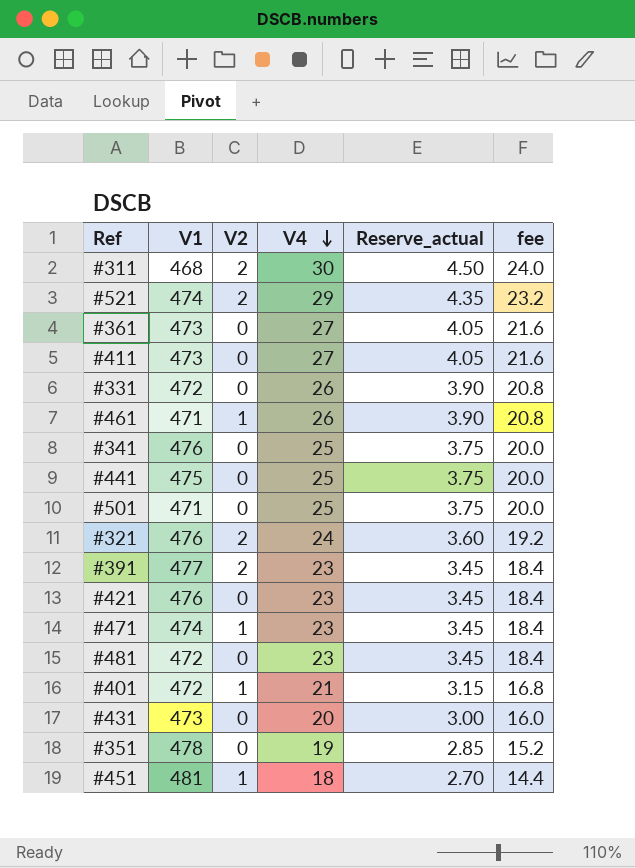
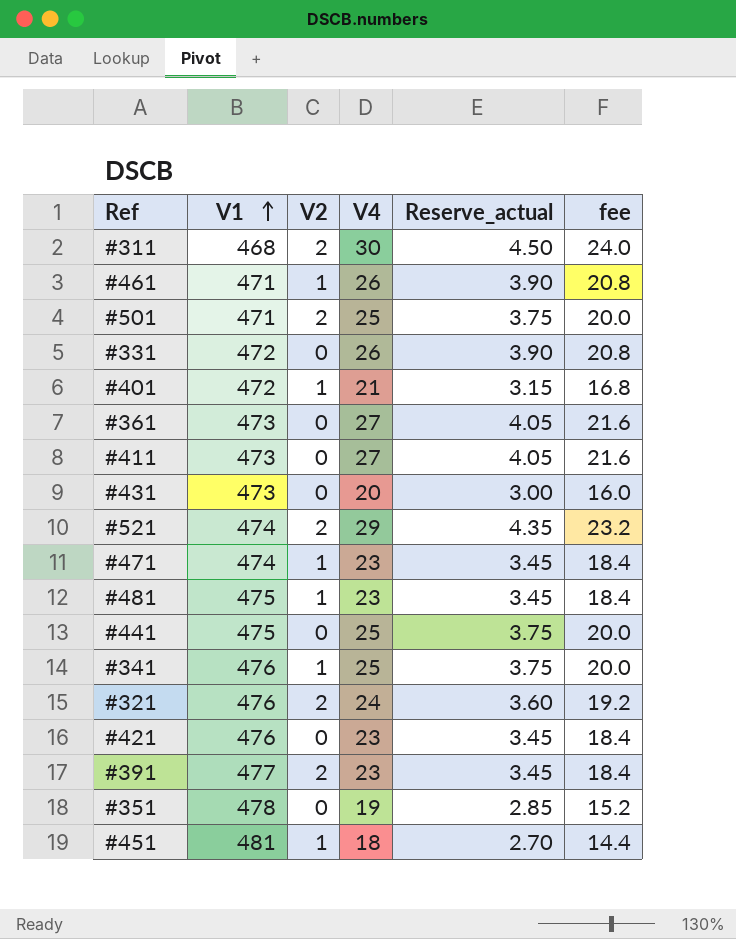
row order: V4 descending -> V1 ascending
#501 | V2: 0 -> 2
#481 | V1: 472 -> 475
#481 | V2: 0 -> 1
#341 | V2: 0 -> 1

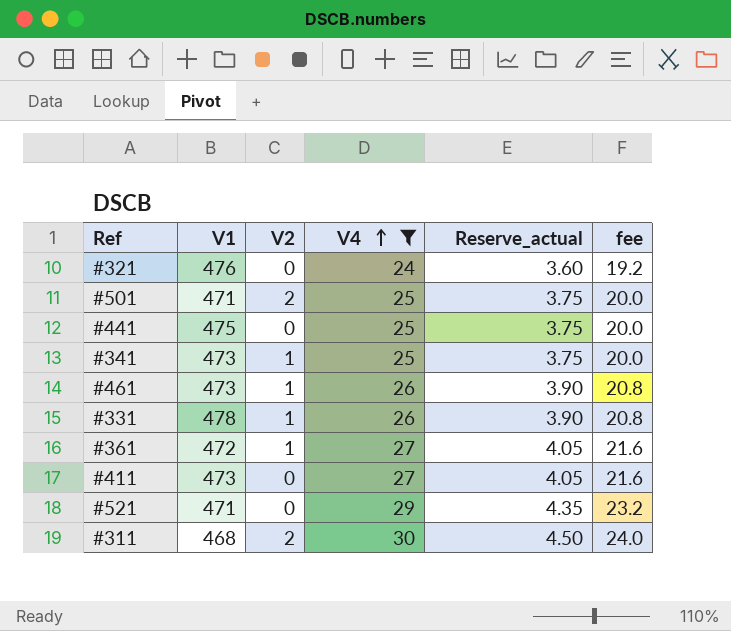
filter: none -> V4 >= 24
row order: V1 ascending -> V4 ascending
#321 | V2: 2 -> 0
#341 | V1: 476 -> 473
#461 | V1: 471 -> 473
#331 | V1: 472 -> 478
#331 | V2: 0 -> 1
#361 | V1: 473 -> 472
#361 | V2: 0 -> 1
#521 | V1: 474 -> 471
#521 | V2: 2 -> 0

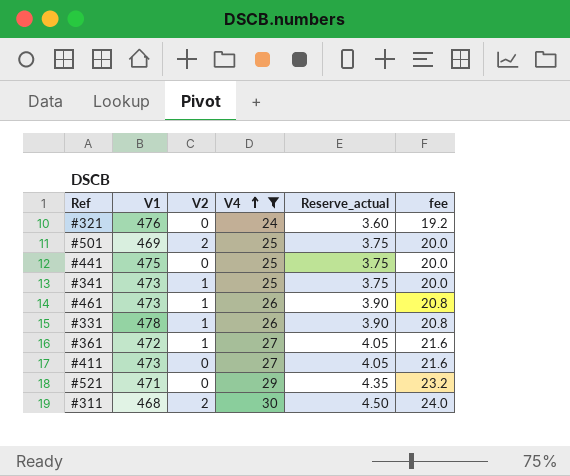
#501 | V1: 471 -> 469

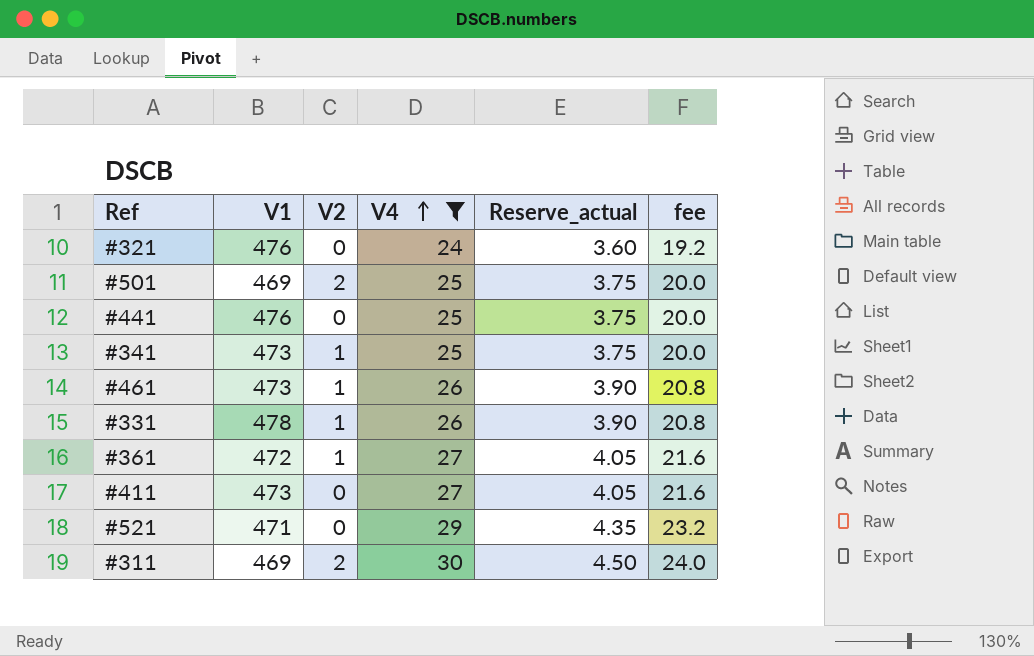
#441 | V1: 475 -> 476
#311 | V1: 468 -> 469

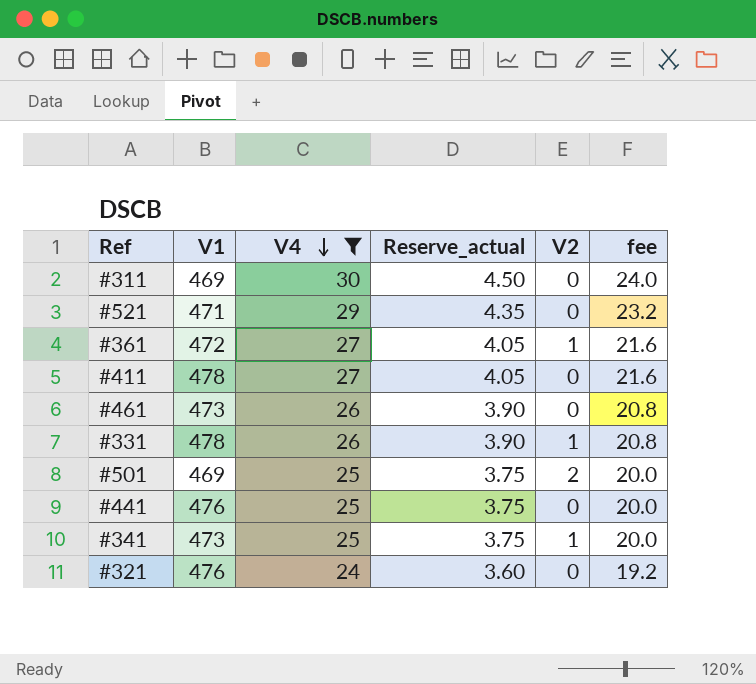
row order: V4 ascending -> V4 descending
column V2 | position: 3 -> 5
#311 | V2: 2 -> 0
#411 | V1: 473 -> 478
#461 | V2: 1 -> 0

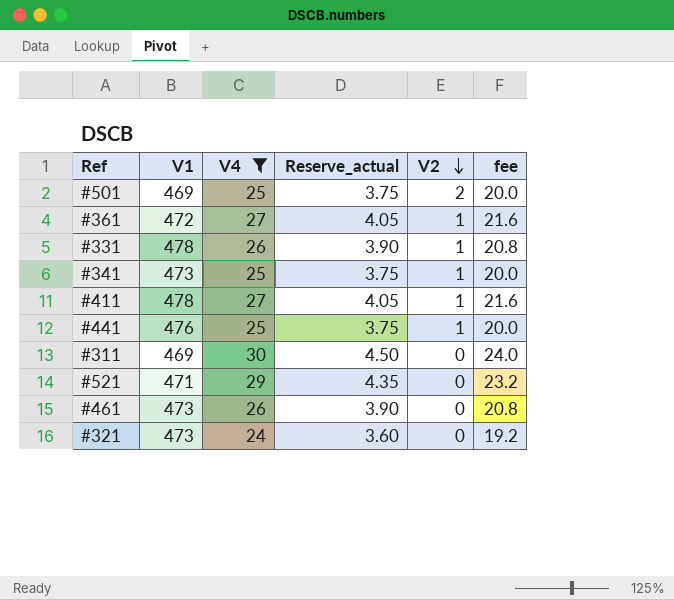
row order: V4 descending -> V2 descending
#411 | V2: 0 -> 1
#441 | V2: 0 -> 1
#321 | V1: 476 -> 473

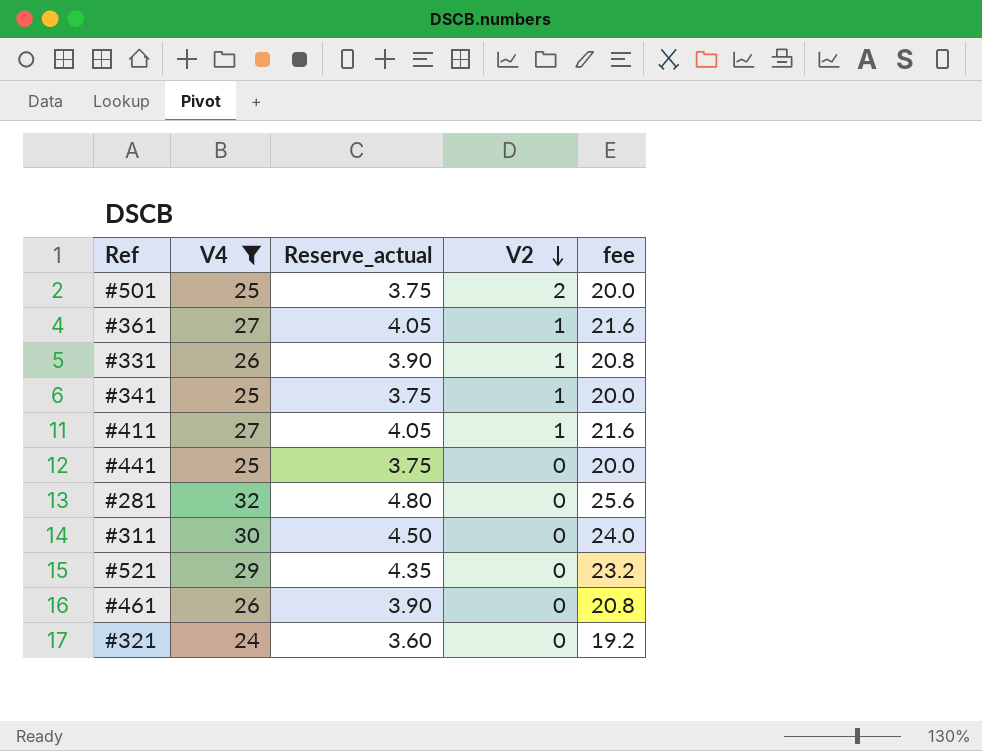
column V1 | position: 2 -> none
#441 | V2: 1 -> 0
row #281: none -> 32 | 4.80 | 0 | 25.6

